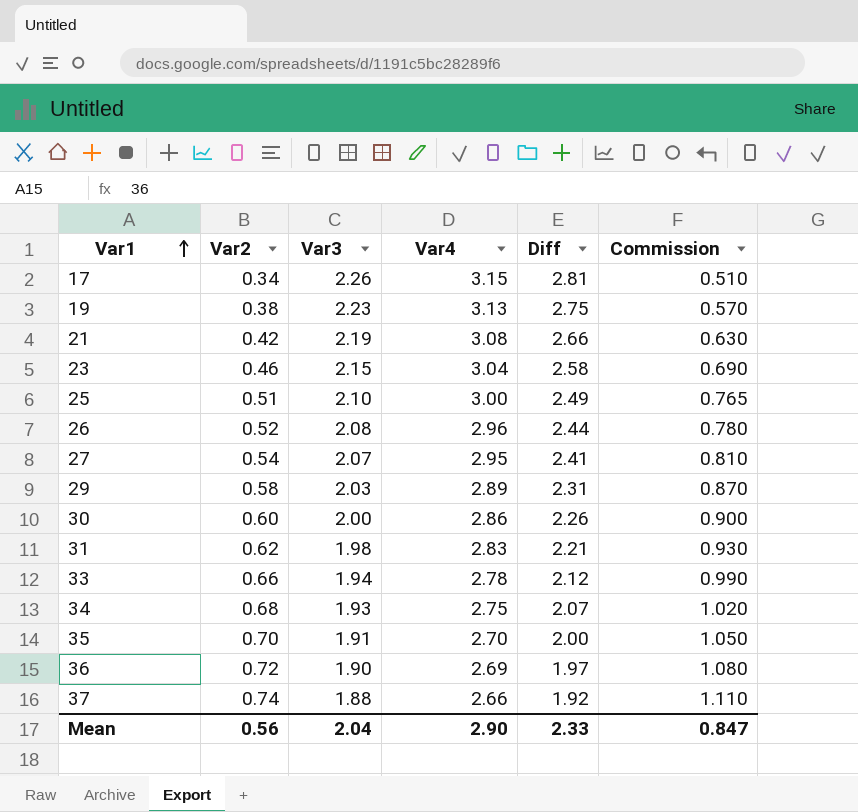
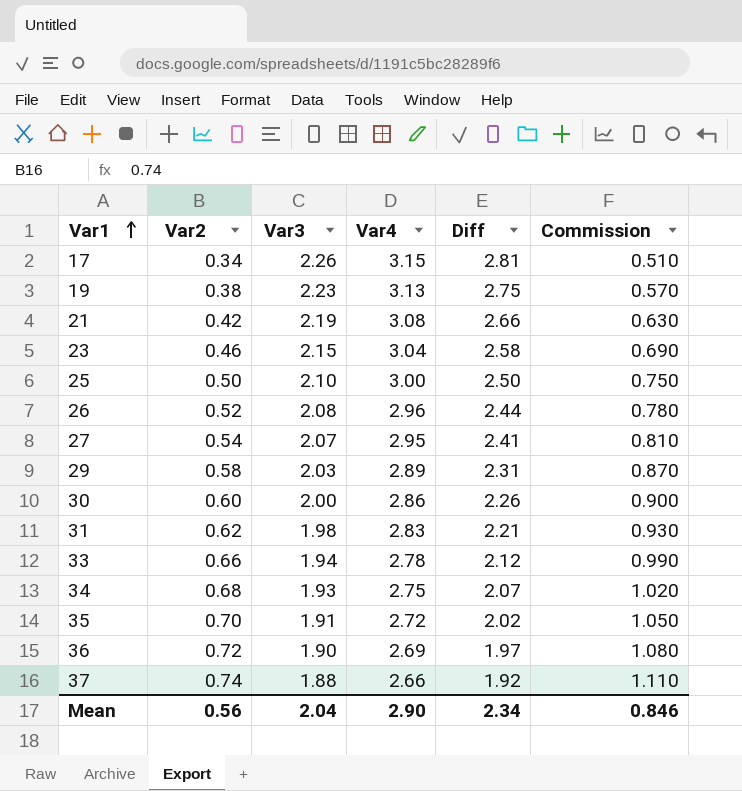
25 | Var2: 0.51 -> 0.50
25 | Diff: 2.49 -> 2.50
25 | Commission: 0.765 -> 0.750
35 | Var4: 2.70 -> 2.72
35 | Diff: 2.00 -> 2.02
Mean | Diff: 2.33 -> 2.34
Mean | Commission: 0.847 -> 0.846

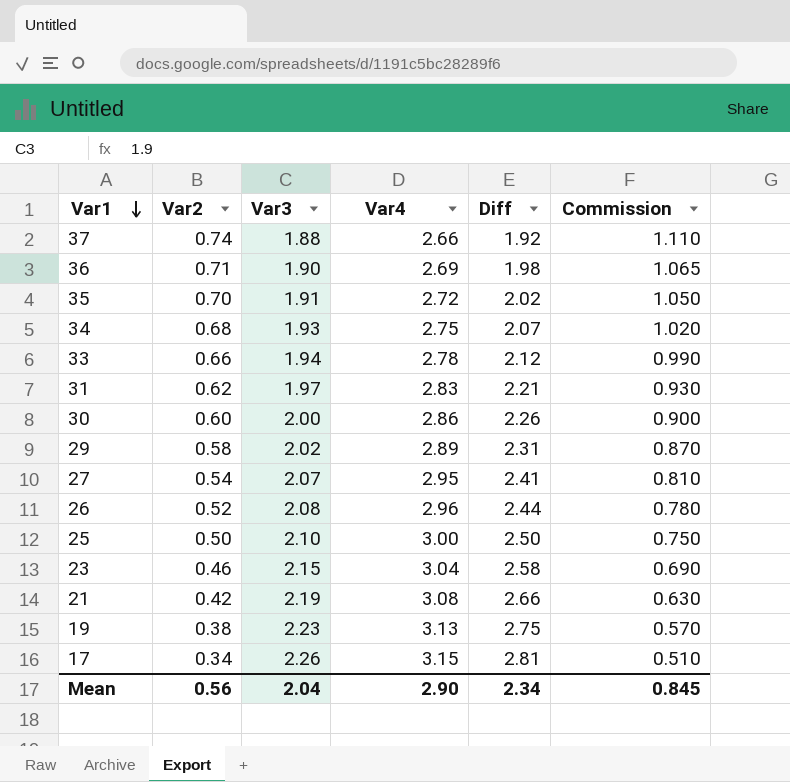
row order: Var1 ascending -> Var1 descending
36 | Var2: 0.72 -> 0.71
36 | Diff: 1.97 -> 1.98
36 | Commission: 1.080 -> 1.065
31 | Var3: 1.98 -> 1.97
29 | Var3: 2.03 -> 2.02
Mean | Commission: 0.846 -> 0.845

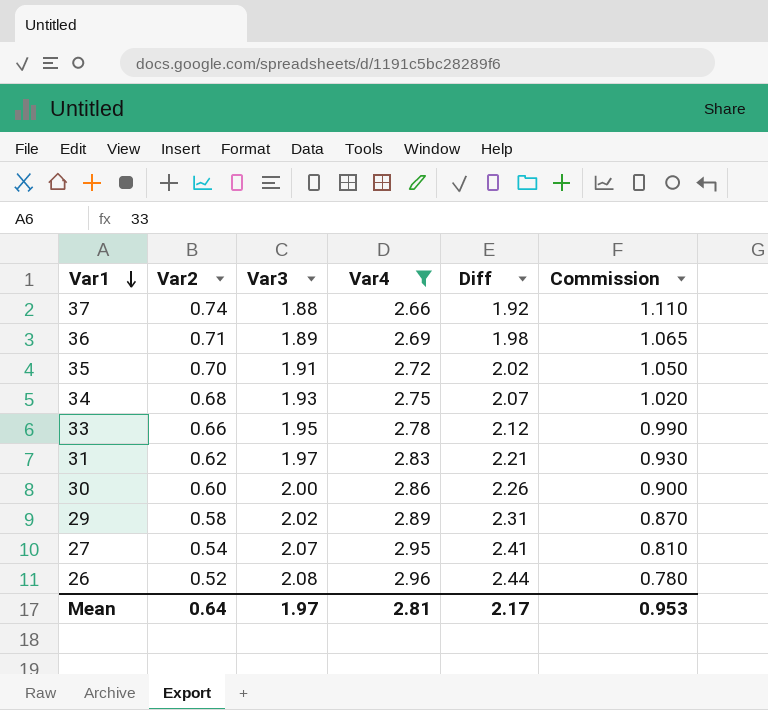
filter: none -> Var4 <= 2.96
36 | Var3: 1.90 -> 1.89
33 | Var3: 1.94 -> 1.95
Mean | Var2: 0.56 -> 0.64
Mean | Var3: 2.04 -> 1.97
Mean | Var4: 2.90 -> 2.81
Mean | Diff: 2.34 -> 2.17
Mean | Commission: 0.845 -> 0.953

